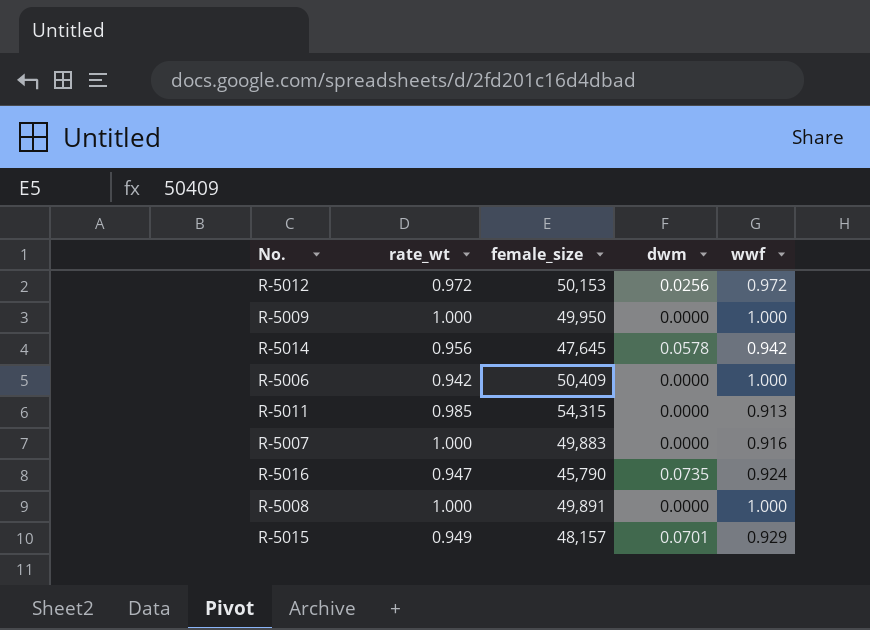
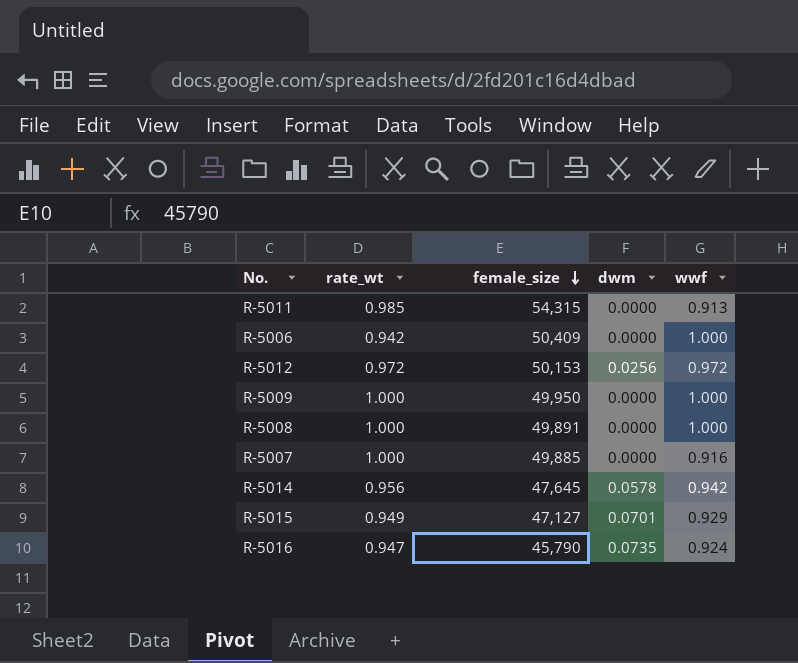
row order: none -> female_size descending
R-5007 | female_size: 49,883 -> 49,885
R-5015 | female_size: 48,157 -> 47,127

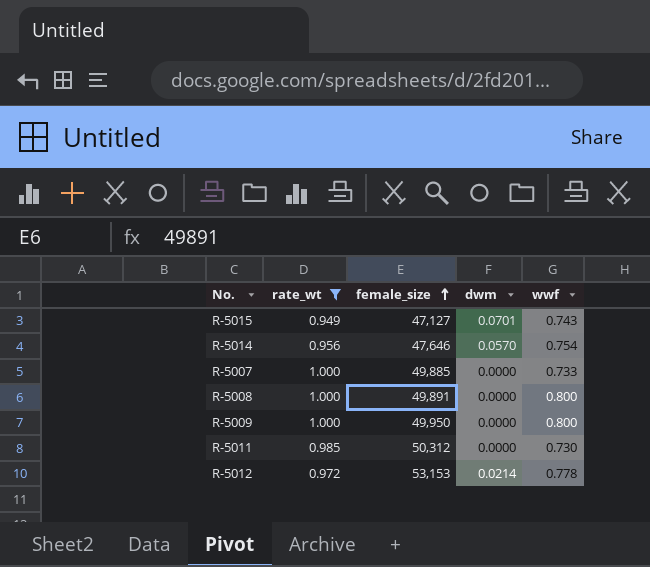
filter: none -> rate_wt >= 0.949
row order: female_size descending -> female_size ascending
R-5015 | wwf: 0.929 -> 0.743
R-5014 | female_size: 47,645 -> 47,646
R-5014 | dwm: 0.0578 -> 0.0570
R-5014 | wwf: 0.942 -> 0.754
R-5007 | wwf: 0.916 -> 0.733
R-5008 | wwf: 1.000 -> 0.800
R-5009 | wwf: 1.000 -> 0.800
R-5011 | female_size: 54,315 -> 50,312
R-5011 | wwf: 0.913 -> 0.730
R-5012 | female_size: 50,153 -> 53,153
R-5012 | dwm: 0.0256 -> 0.0214
R-5012 | wwf: 0.972 -> 0.778

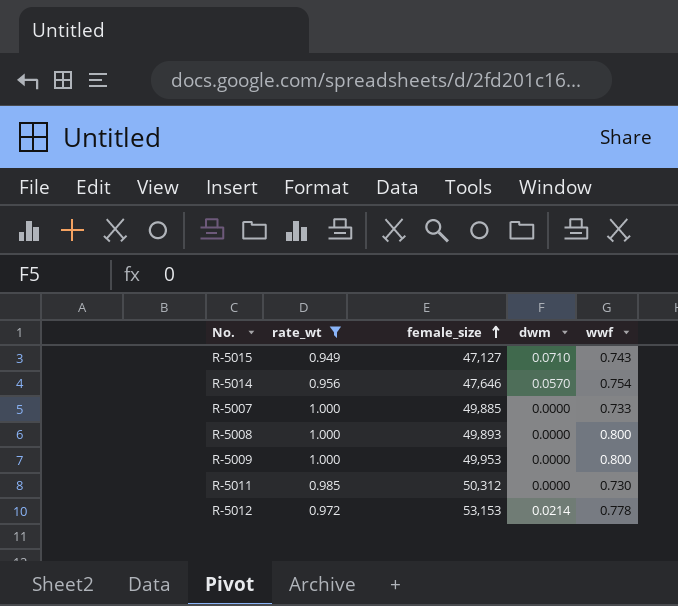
R-5015 | dwm: 0.0701 -> 0.0710
R-5008 | female_size: 49,891 -> 49,893
R-5009 | female_size: 49,950 -> 49,953

